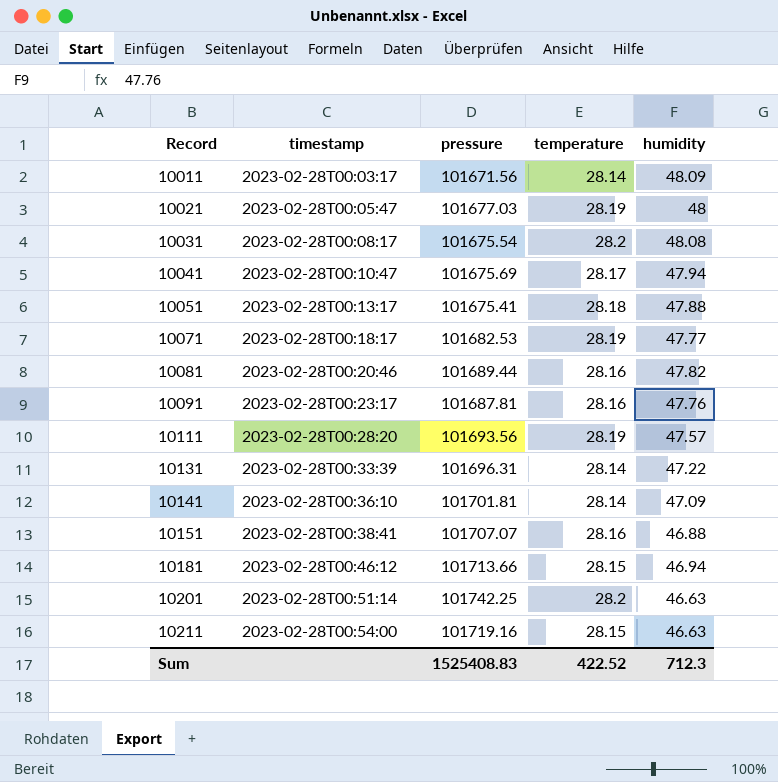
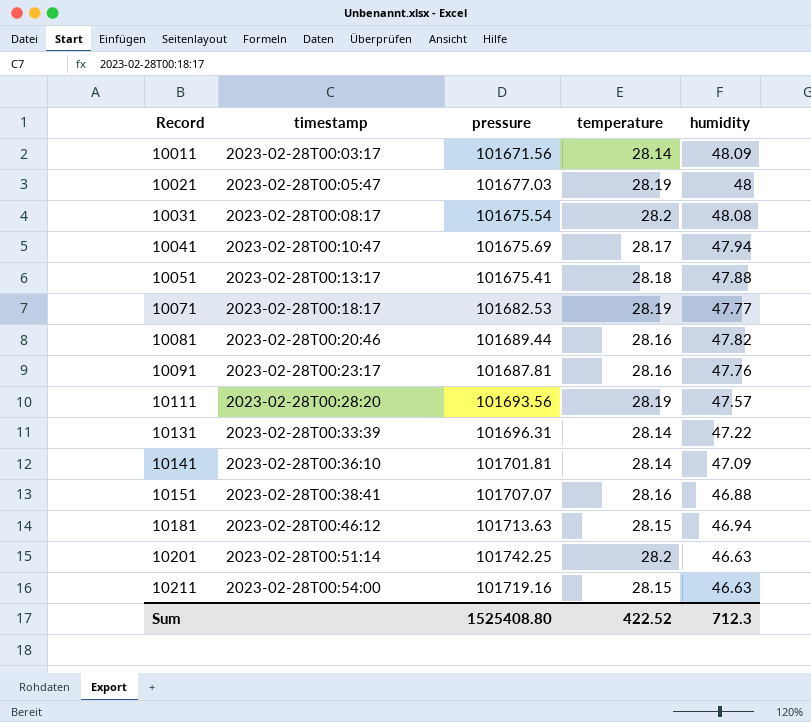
10181 | pressure: 101713.66 -> 101713.63
Sum | pressure: 1525408.83 -> 1525408.80

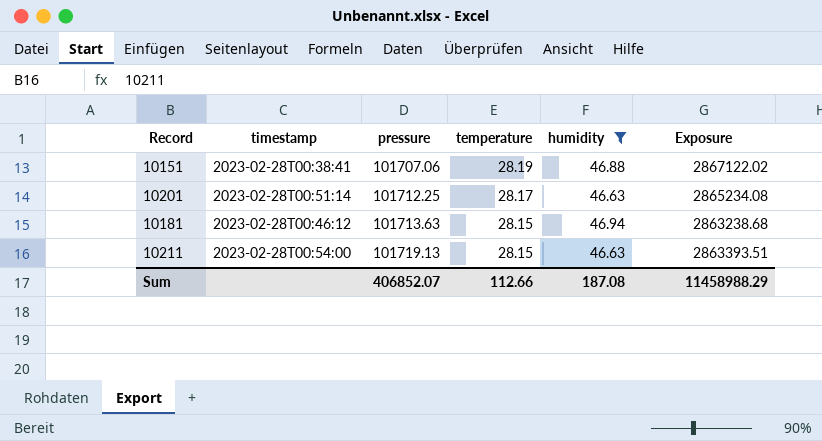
filter: none -> humidity <= 46.94
row order: Record ascending -> pressure ascending
column Exposure | formula: none -> [pressure] * [temperature]
10151 | pressure: 101707.07 -> 101707.06
10151 | temperature: 28.16 -> 28.19
10201 | pressure: 101742.25 -> 101712.25
10201 | temperature: 28.2 -> 28.17
10211 | pressure: 101719.16 -> 101719.13
Sum | pressure: 1525408.80 -> 406852.07
Sum | temperature: 422.52 -> 112.66
Sum | humidity: 712.3 -> 187.08

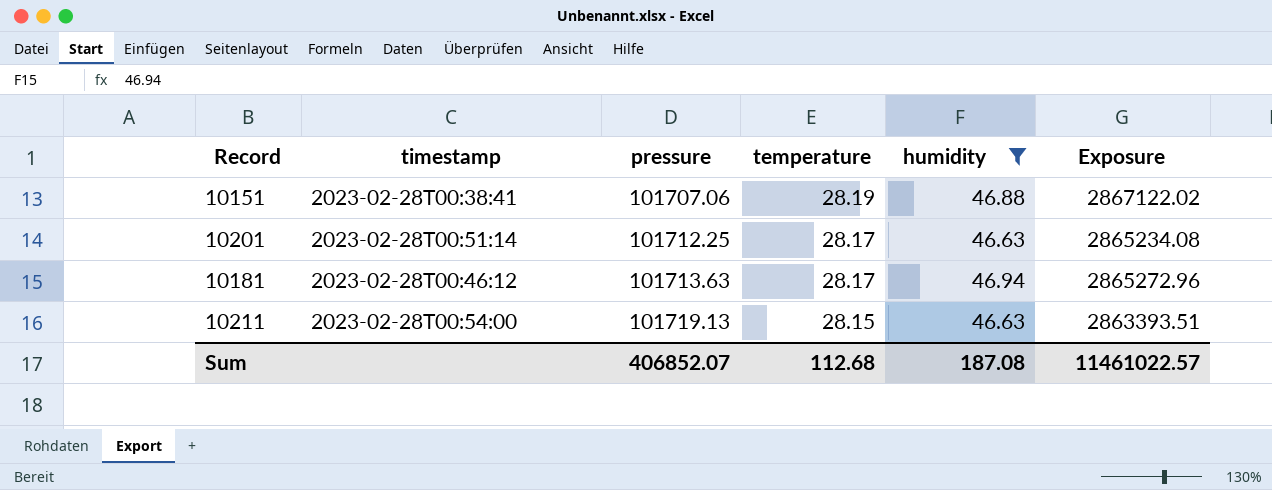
10181 | temperature: 28.15 -> 28.17
10181 | Exposure: 2863238.68 -> 2865272.96
Sum | temperature: 112.66 -> 112.68
Sum | Exposure: 11458988.29 -> 11461022.57

